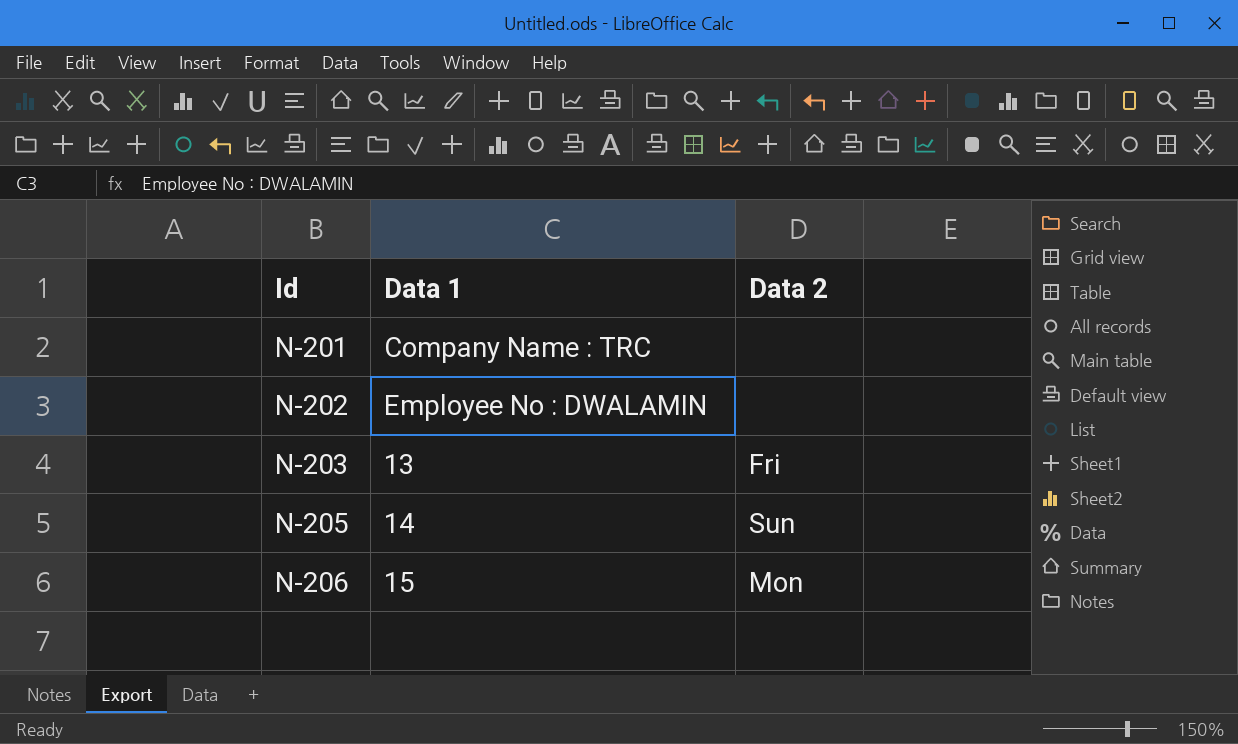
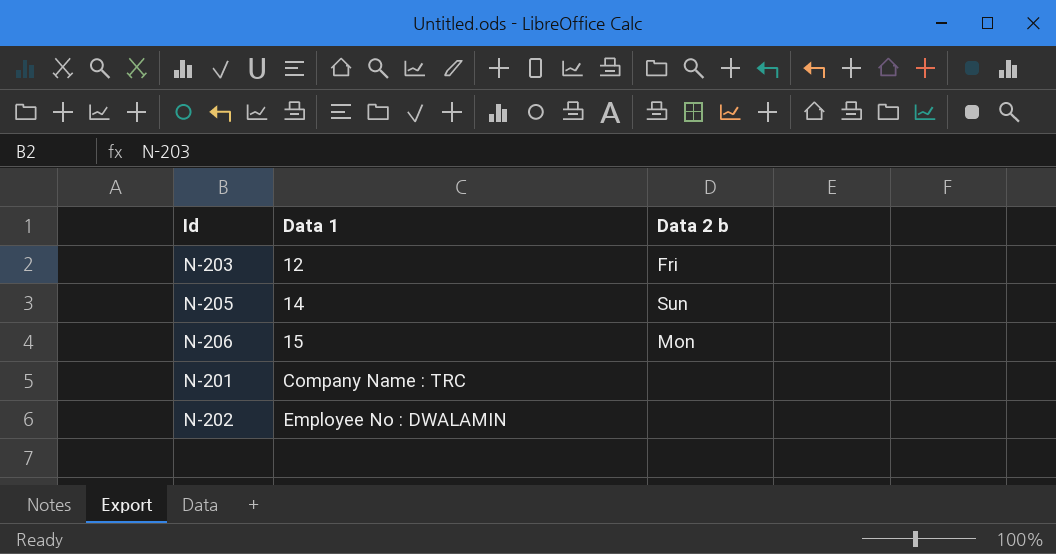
row order: Id ascending -> Data 1 ascending
column name: Data 2 -> Data 2 b
N-203 | Data 1: 13 -> 12

